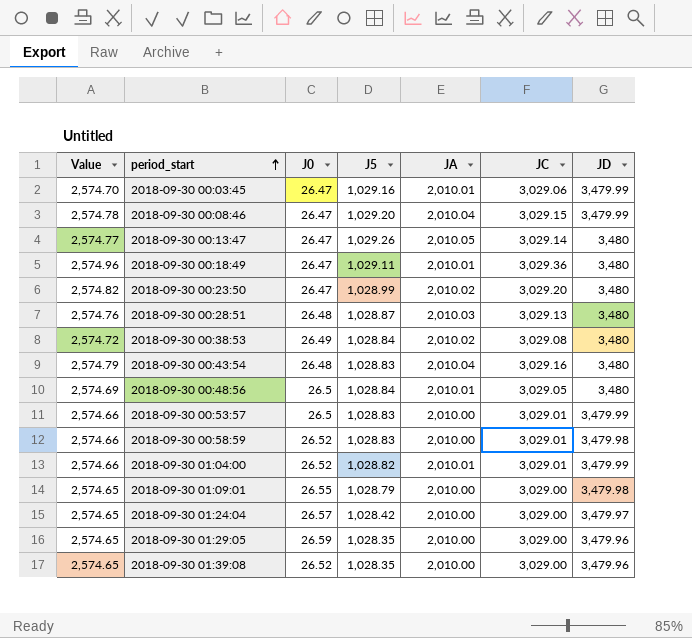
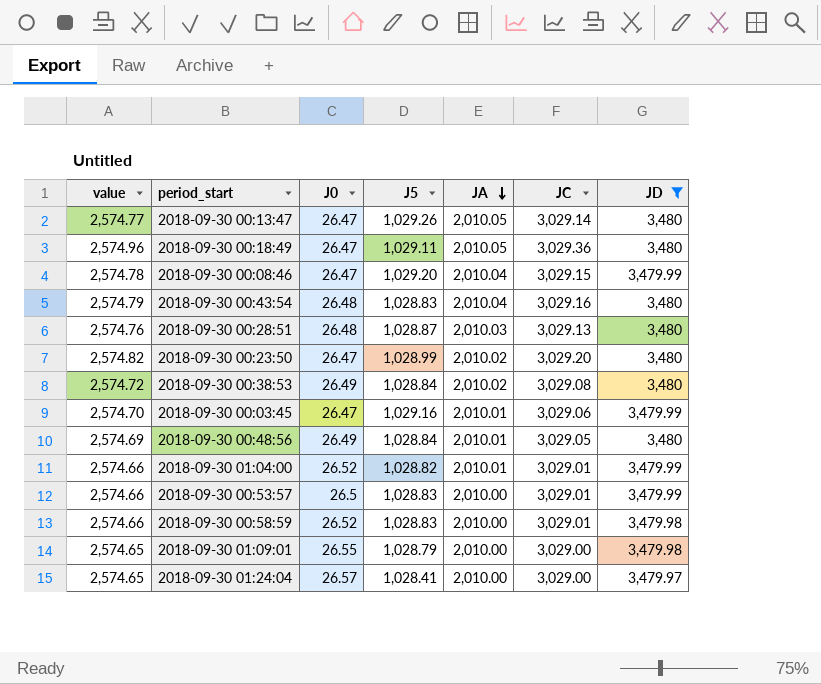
filter: none -> JD != 3,479.96
row order: period_start ascending -> JA descending
column name: Value -> value
2018-09-30 00:18:49 | JA: 2,010.01 -> 2,010.05
2018-09-30 00:48:56 | J0: 26.5 -> 26.49
2018-09-30 01:24:04 | J5: 1,028.42 -> 1,028.41

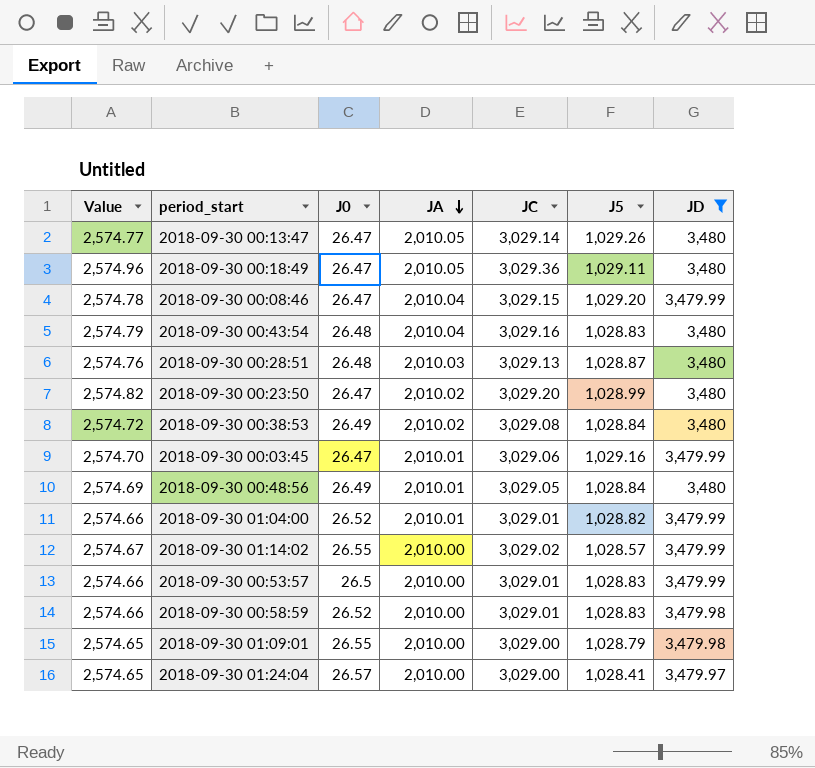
column name: value -> Value
column J5 | position: 4 -> 6
row 2018-09-30 01:14:02: none -> 2,574.67 | 26.55 | 2,010.00 | 3,029.02 | 1,028.57 | 3,479.99

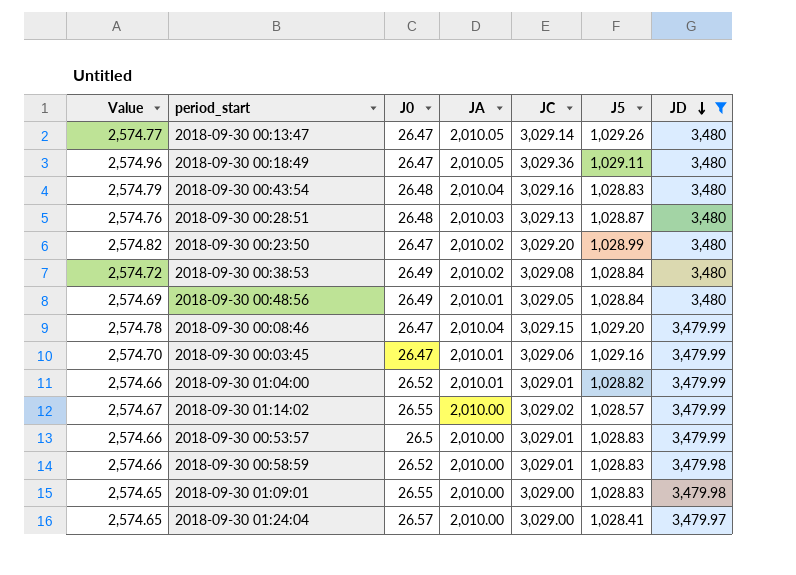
row order: JA descending -> JD descending
2018-09-30 01:09:01 | J5: 1,028.79 -> 1,028.83

